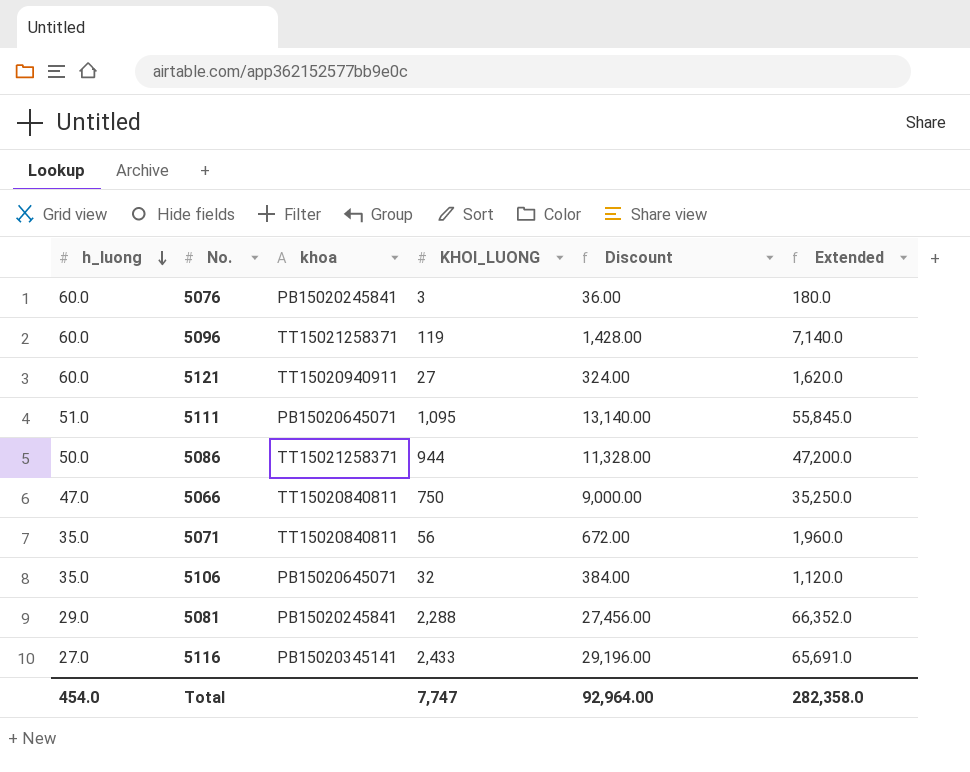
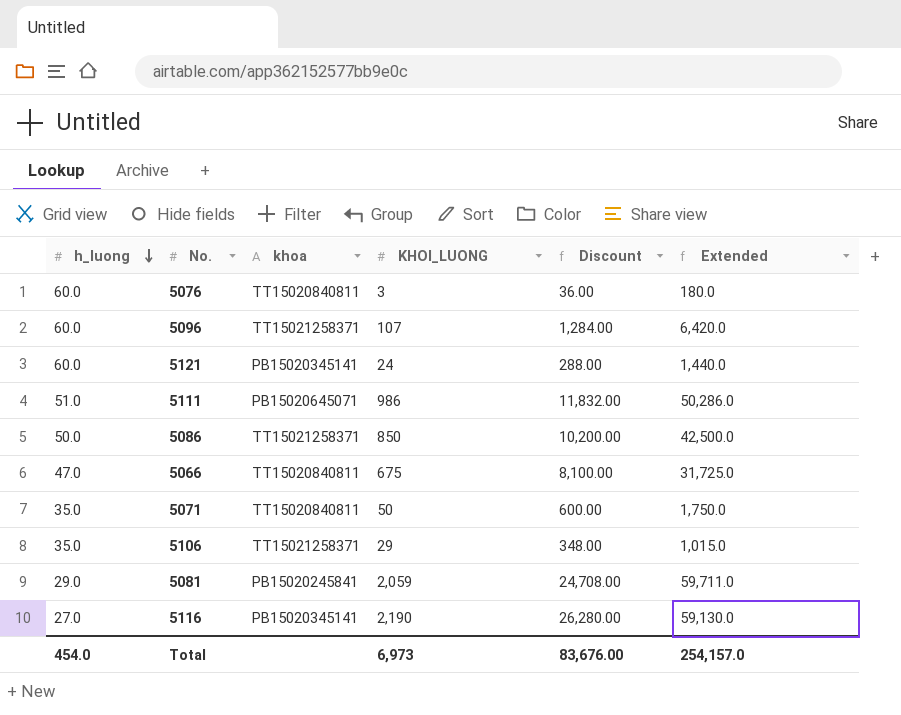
5076 | khoa: PB15020245841 -> TT15020840811
5096 | KHOI_LUONG: 119 -> 107
5096 | Discount: 1,428.00 -> 1,284.00
5096 | Extended: 7,140.0 -> 6,420.0
5121 | khoa: TT15020940911 -> PB15020345141
5121 | KHOI_LUONG: 27 -> 24
5121 | Discount: 324.00 -> 288.00
5121 | Extended: 1,620.0 -> 1,440.0
5111 | KHOI_LUONG: 1,095 -> 986
5111 | Discount: 13,140.00 -> 11,832.00
5111 | Extended: 55,845.0 -> 50,286.0
5086 | KHOI_LUONG: 944 -> 850
5086 | Discount: 11,328.00 -> 10,200.00
5086 | Extended: 47,200.0 -> 42,500.0
5066 | KHOI_LUONG: 750 -> 675
5066 | Discount: 9,000.00 -> 8,100.00
5066 | Extended: 35,250.0 -> 31,725.0
5071 | KHOI_LUONG: 56 -> 50
5071 | Discount: 672.00 -> 600.00
5071 | Extended: 1,960.0 -> 1,750.0
5106 | khoa: PB15020645071 -> TT15021258371
5106 | KHOI_LUONG: 32 -> 29
5106 | Discount: 384.00 -> 348.00
5106 | Extended: 1,120.0 -> 1,015.0
5081 | KHOI_LUONG: 2,288 -> 2,059
5081 | Discount: 27,456.00 -> 24,708.00
5081 | Extended: 66,352.0 -> 59,711.0
5116 | KHOI_LUONG: 2,433 -> 2,190
5116 | Discount: 29,196.00 -> 26,280.00
5116 | Extended: 65,691.0 -> 59,130.0
Total | KHOI_LUONG: 7,747 -> 6,973
Total | Discount: 92,964.00 -> 83,676.00
Total | Extended: 282,358.0 -> 254,157.0

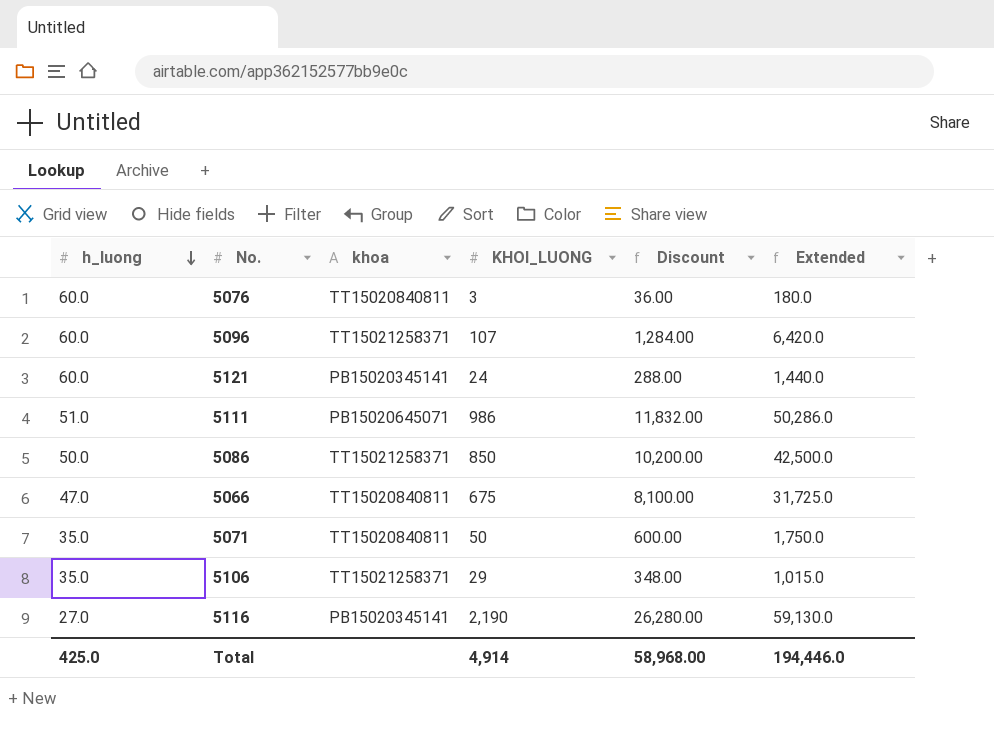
row 5081: 29.0 | PB15020245841 | 2,059 | 24,708.00 | 59,711.0 -> none
Total | h_luong: 454.0 -> 425.0
Total | KHOI_LUONG: 6,973 -> 4,914
Total | Discount: 83,676.00 -> 58,968.00
Total | Extended: 254,157.0 -> 194,446.0

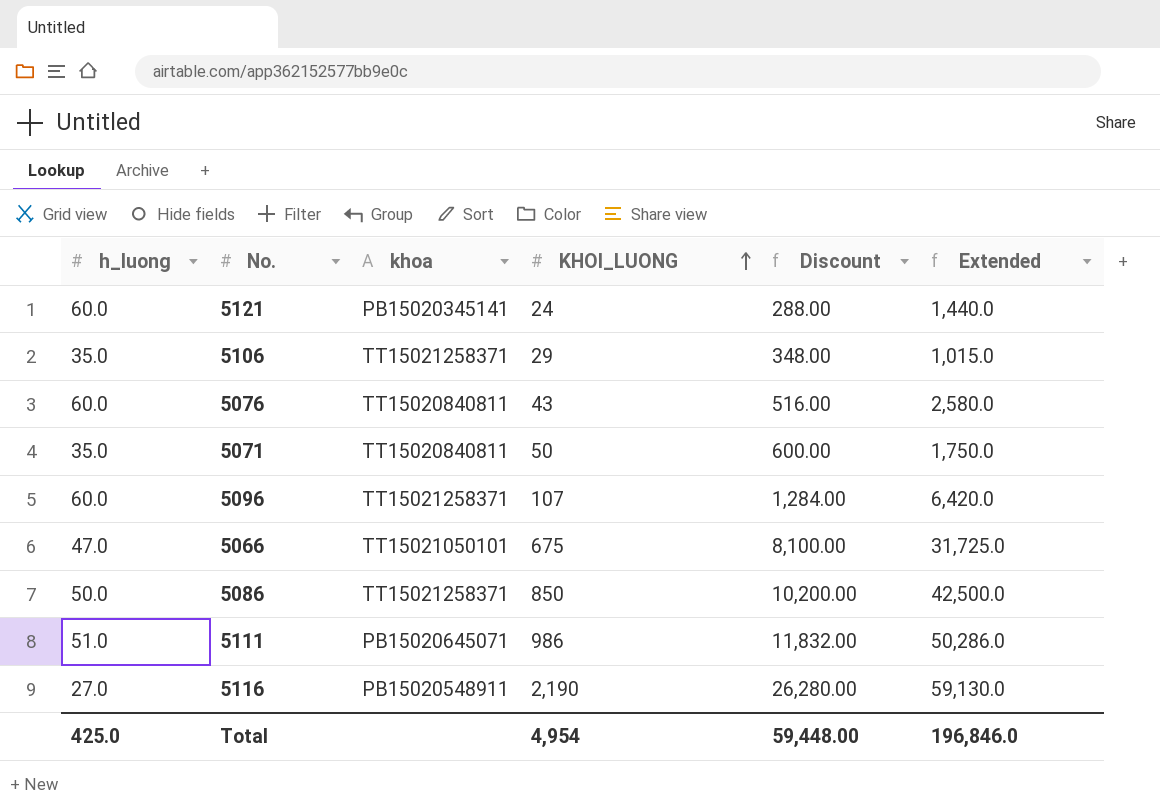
row order: h_luong descending -> KHOI_LUONG ascending
5076 | KHOI_LUONG: 3 -> 43
5076 | Discount: 36.00 -> 516.00
5076 | Extended: 180.0 -> 2,580.0
5066 | khoa: TT15020840811 -> TT15021050101
5116 | khoa: PB15020345141 -> PB15020548911
Total | KHOI_LUONG: 4,914 -> 4,954
Total | Discount: 58,968.00 -> 59,448.00
Total | Extended: 194,446.0 -> 196,846.0

